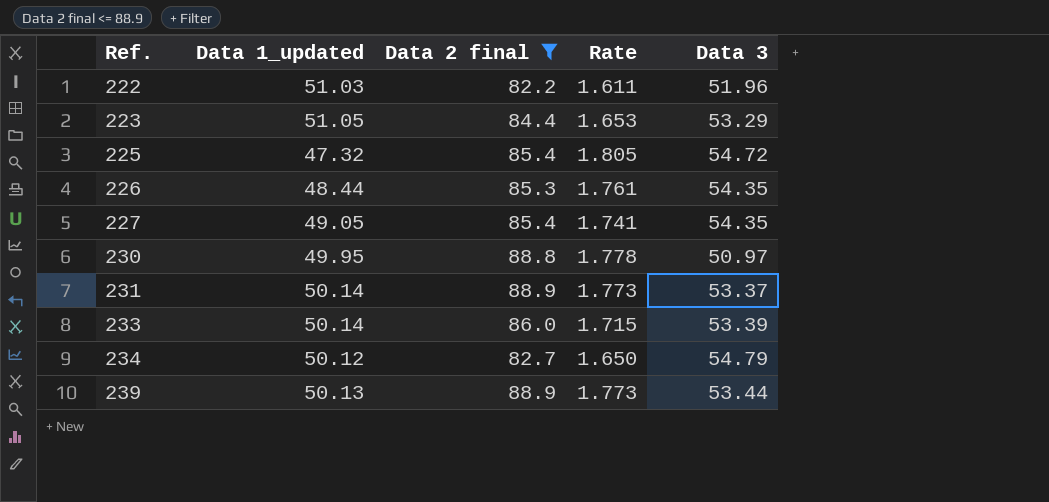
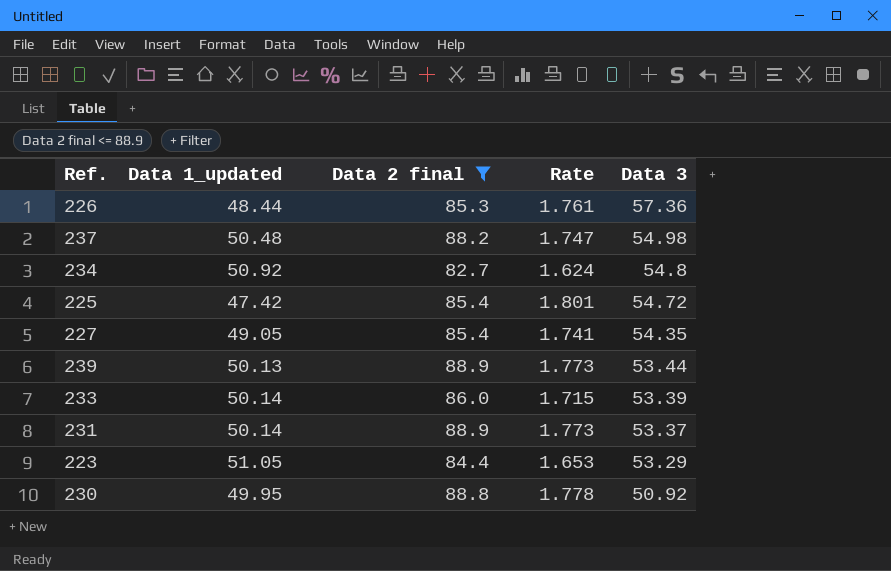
row order: Ref. ascending -> Data 3 descending
row 222: 51.03 | 82.2 | 1.611 | 51.96 -> none
226 | Data 3: 54.35 -> 57.36
row 237: none -> 50.48 | 88.2 | 1.747 | 54.98
234 | Data 1_updated: 50.12 -> 50.92
234 | Rate: 1.650 -> 1.624
234 | Data 3: 54.79 -> 54.8
225 | Data 1_updated: 47.32 -> 47.42
225 | Rate: 1.805 -> 1.801
230 | Data 3: 50.97 -> 50.92

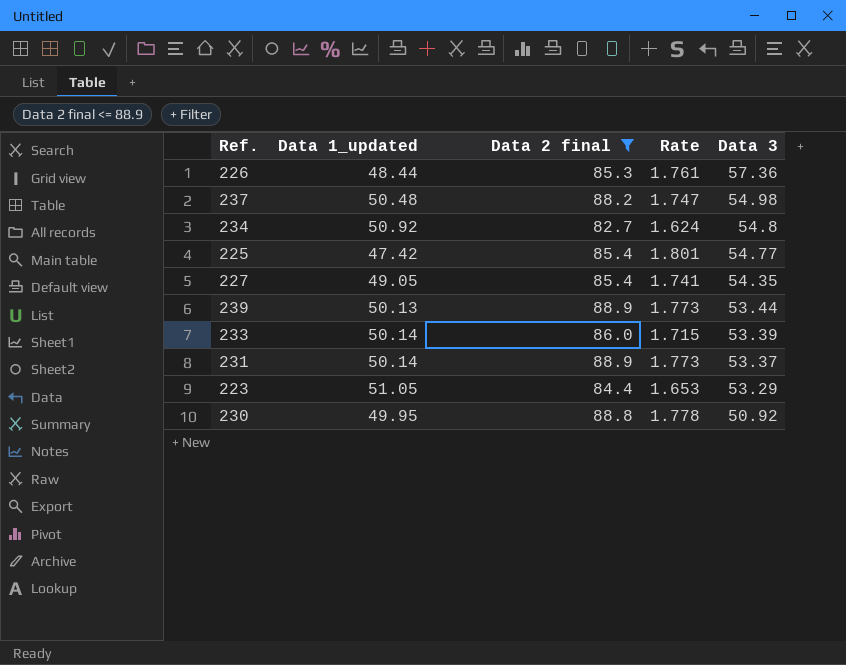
225 | Data 3: 54.72 -> 54.77

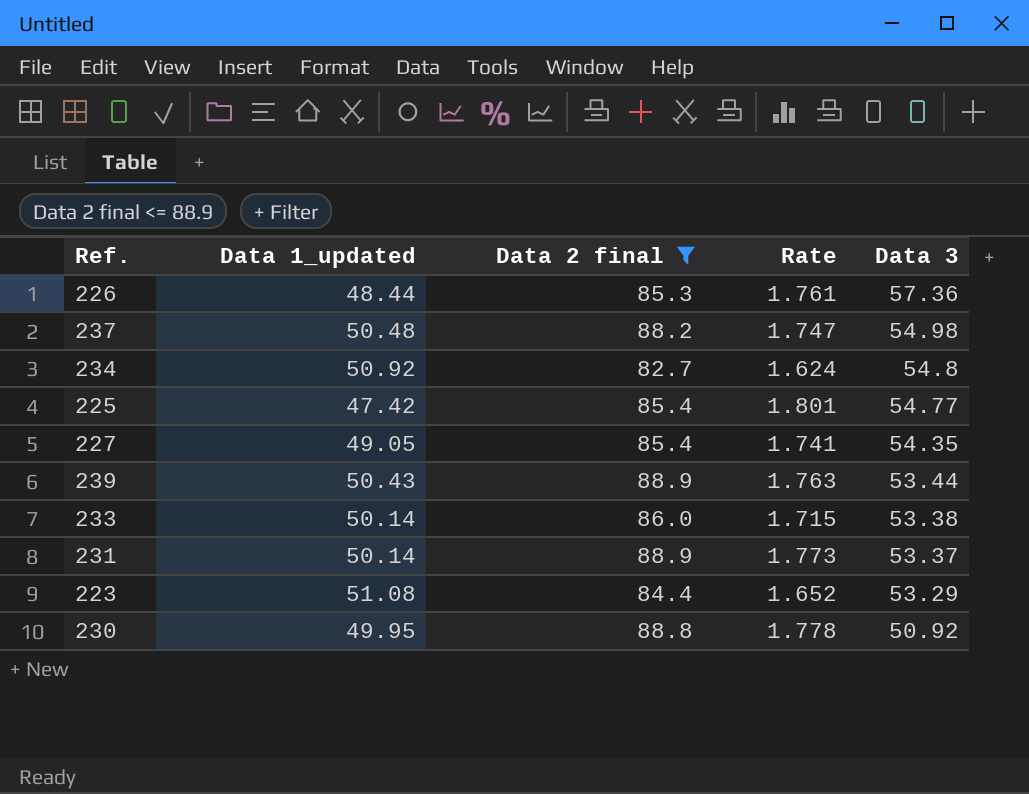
239 | Data 1_updated: 50.13 -> 50.43
239 | Rate: 1.773 -> 1.763
233 | Data 3: 53.39 -> 53.38
223 | Data 1_updated: 51.05 -> 51.08
223 | Rate: 1.653 -> 1.652

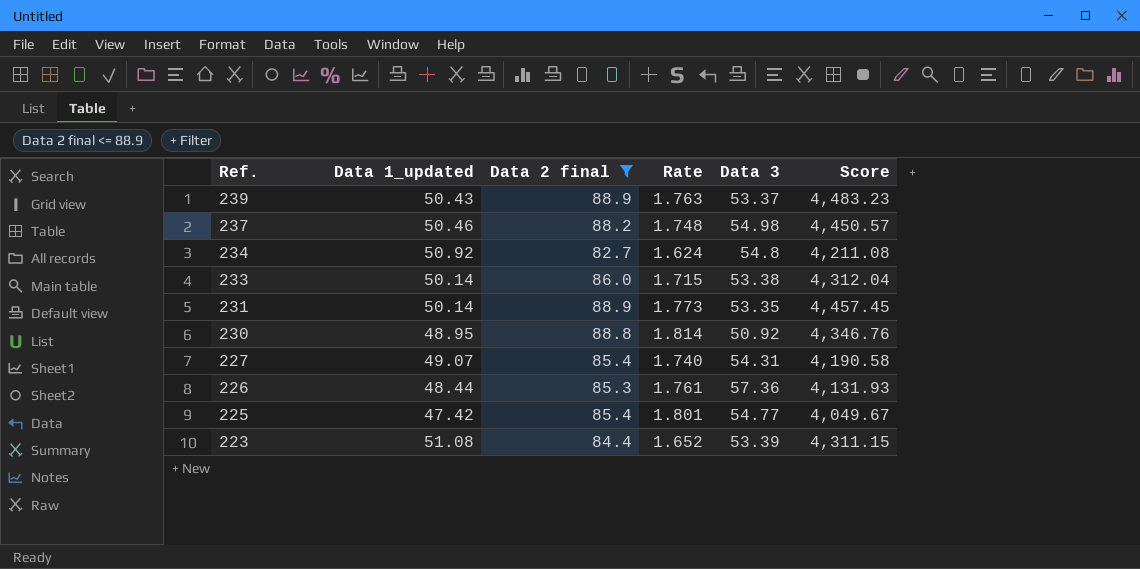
row order: Data 3 descending -> Ref. descending
column Score | formula: none -> [Data 1_updated] * [Data 2 final]
239 | Data 3: 53.44 -> 53.37
237 | Data 1_updated: 50.48 -> 50.46
237 | Rate: 1.747 -> 1.748
231 | Data 3: 53.37 -> 53.35
230 | Data 1_updated: 49.95 -> 48.95
230 | Rate: 1.778 -> 1.814
227 | Data 1_updated: 49.05 -> 49.07
227 | Rate: 1.741 -> 1.740
227 | Data 3: 54.35 -> 54.31
223 | Data 3: 53.29 -> 53.39

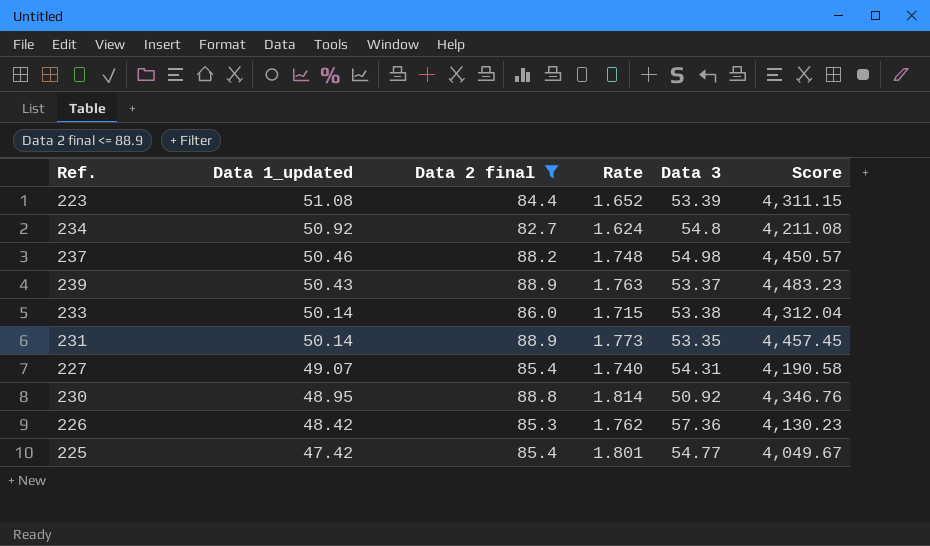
row order: Ref. descending -> Data 1_updated descending
226 | Data 1_updated: 48.44 -> 48.42
226 | Rate: 1.761 -> 1.762
226 | Score: 4,131.93 -> 4,130.23

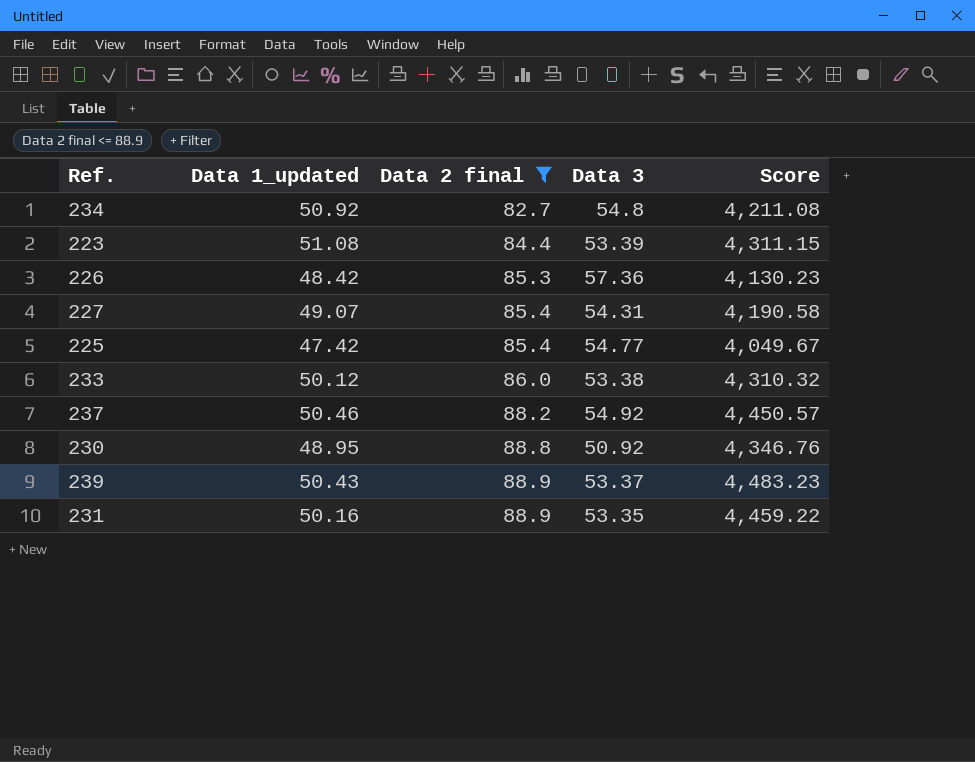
row order: Data 1_updated descending -> Data 2 final ascending
column Rate | formula: [Data 2 final] / [Data 1_updated] -> none
233 | Data 1_updated: 50.14 -> 50.12
233 | Score: 4,312.04 -> 4,310.32
237 | Data 3: 54.98 -> 54.92
231 | Data 1_updated: 50.14 -> 50.16
231 | Score: 4,457.45 -> 4,459.22

